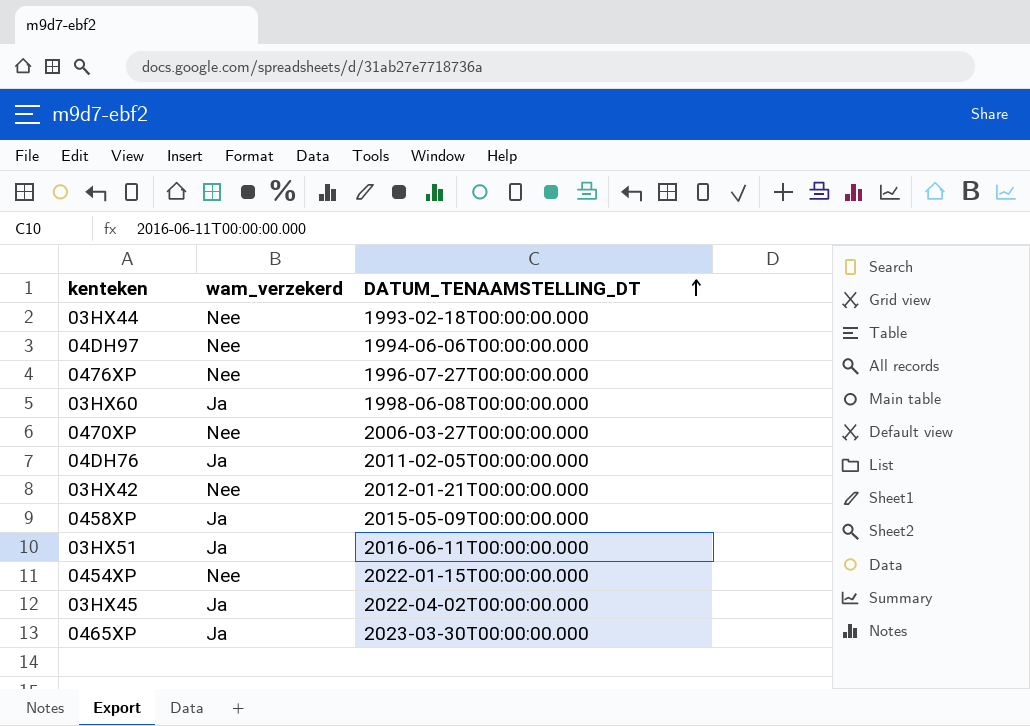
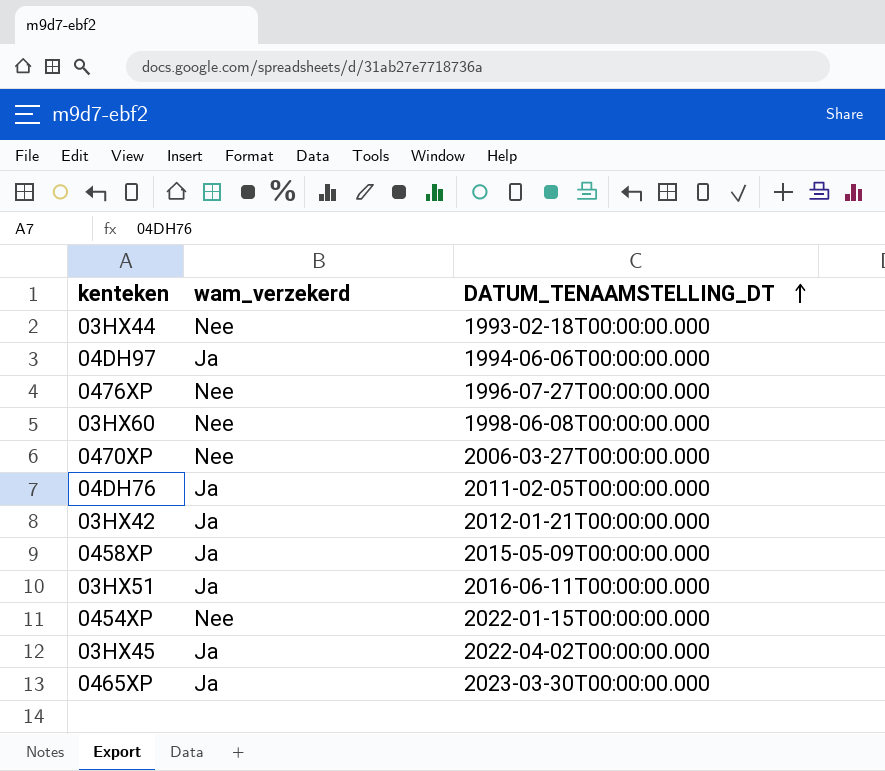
04DH97 | wam_verzekerd: Nee -> Ja
03HX60 | wam_verzekerd: Ja -> Nee
03HX42 | wam_verzekerd: Nee -> Ja

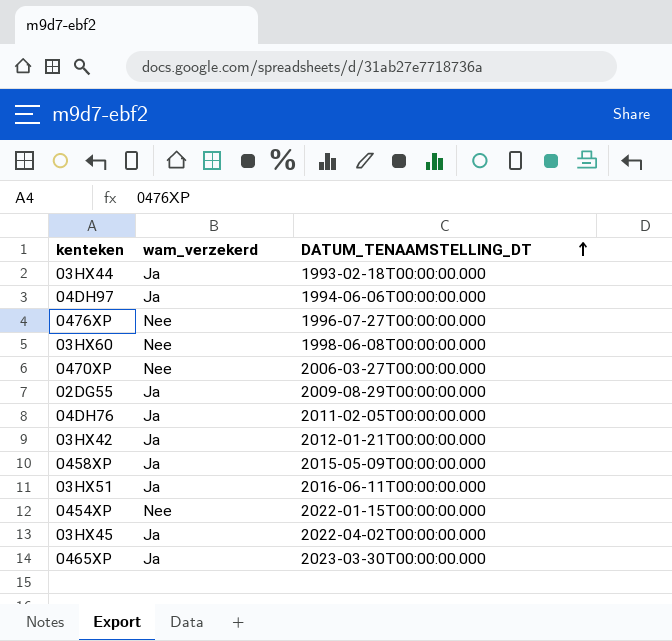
03HX44 | wam_verzekerd: Nee -> Ja
row 02DG55: none -> Ja | 2009-08-29T00:00:00.000

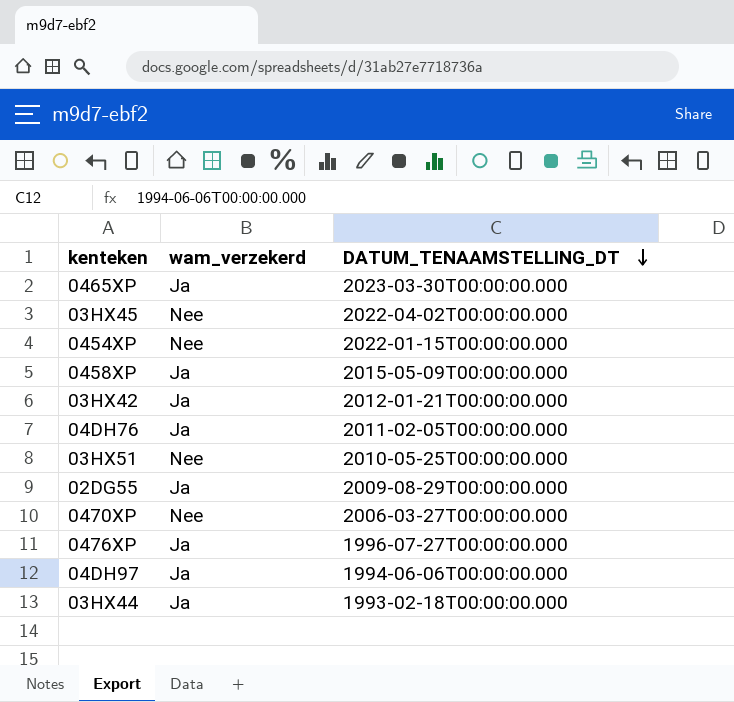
row order: DATUM_TENAAMSTELLING_DT ascending -> DATUM_TENAAMSTELLING_DT descending
row 03HX60: Nee | 1998-06-08T00:00:00.000 -> none
03HX45 | wam_verzekerd: Ja -> Nee
03HX51 | wam_verzekerd: Ja -> Nee
03HX51 | DATUM_TENAAMSTELLING_DT: 2016-06-11T00:00:00.000 -> 2010-05-25T00:00:00.000
0476XP | wam_verzekerd: Nee -> Ja

